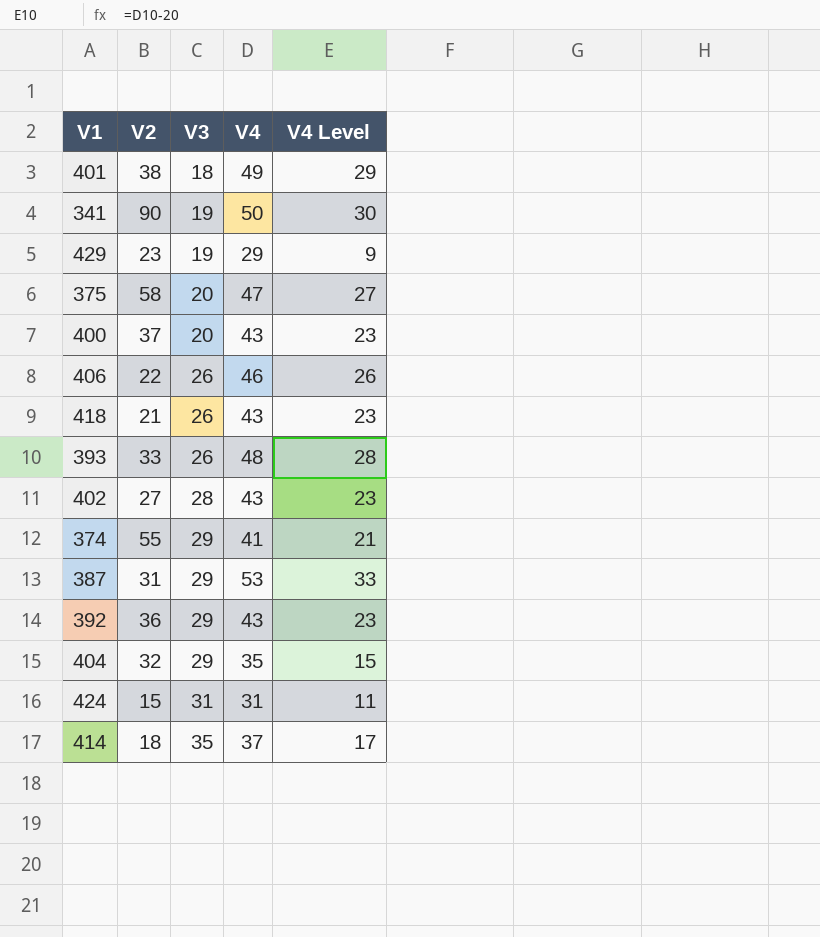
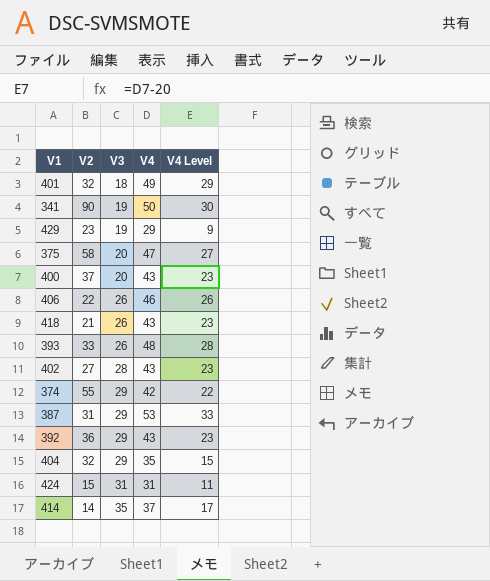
401 | V2: 38 -> 32
374 | V4: 41 -> 42
374 | V4 Level: 21 -> 22
414 | V2: 18 -> 14

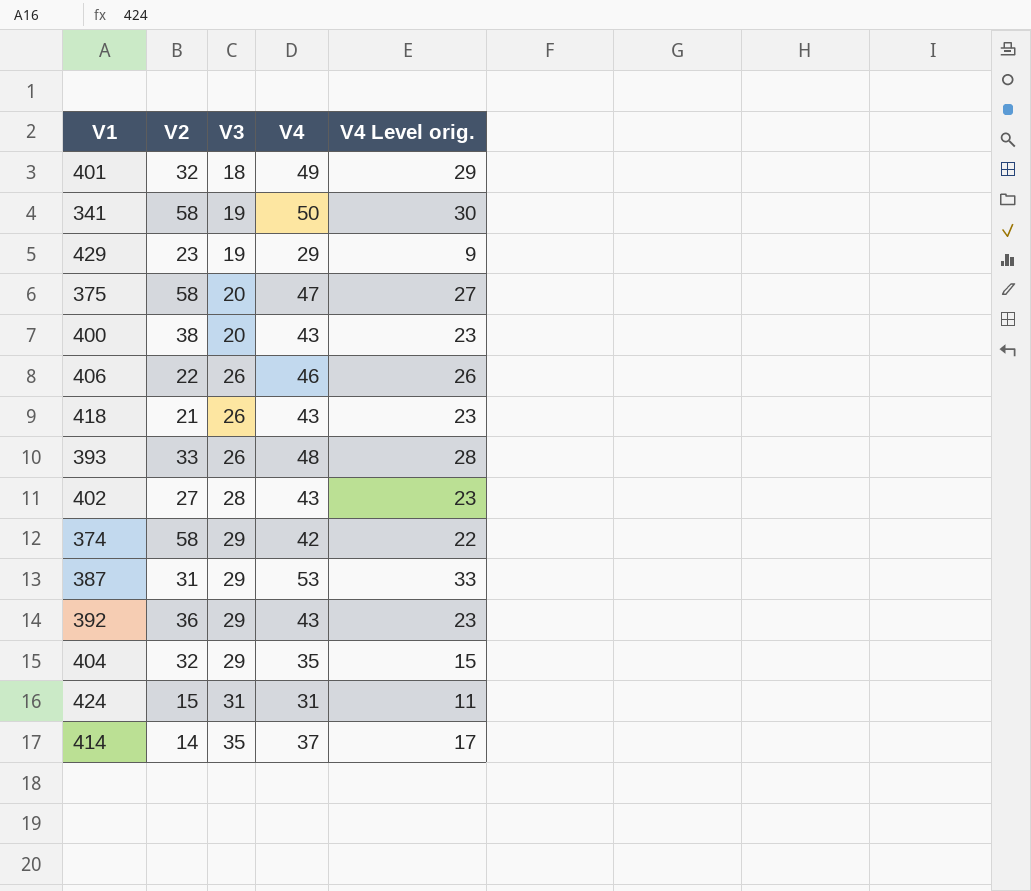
column name: V4 Level -> V4 Level orig.
341 | V2: 90 -> 58
400 | V2: 37 -> 38
374 | V2: 55 -> 58

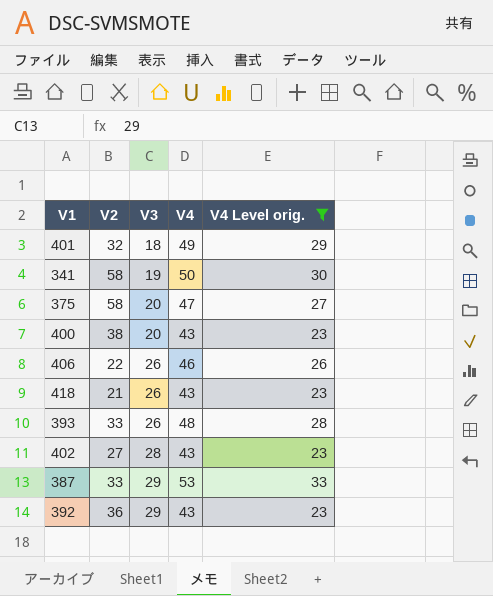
filter: none -> V4 Level orig. >= 23
387 | V2: 31 -> 33

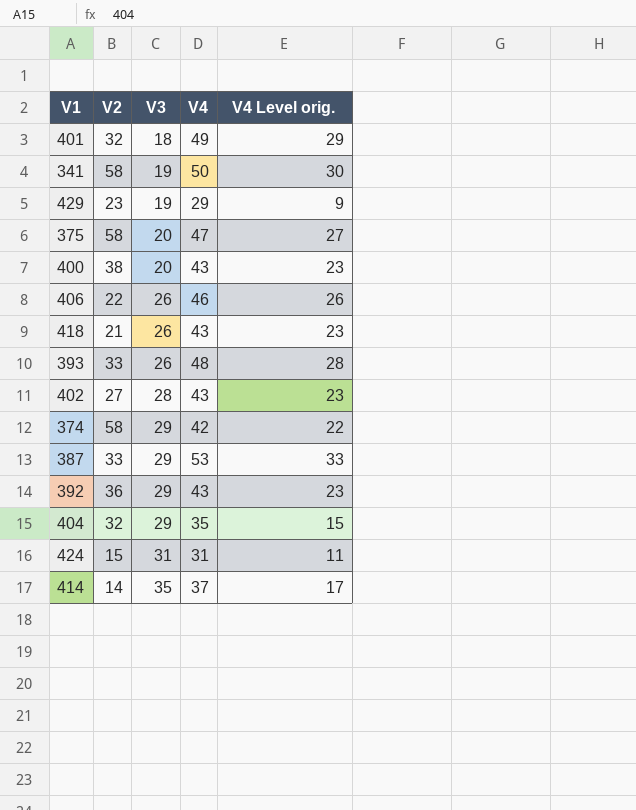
filter: V4 Level orig. >= 23 -> none

